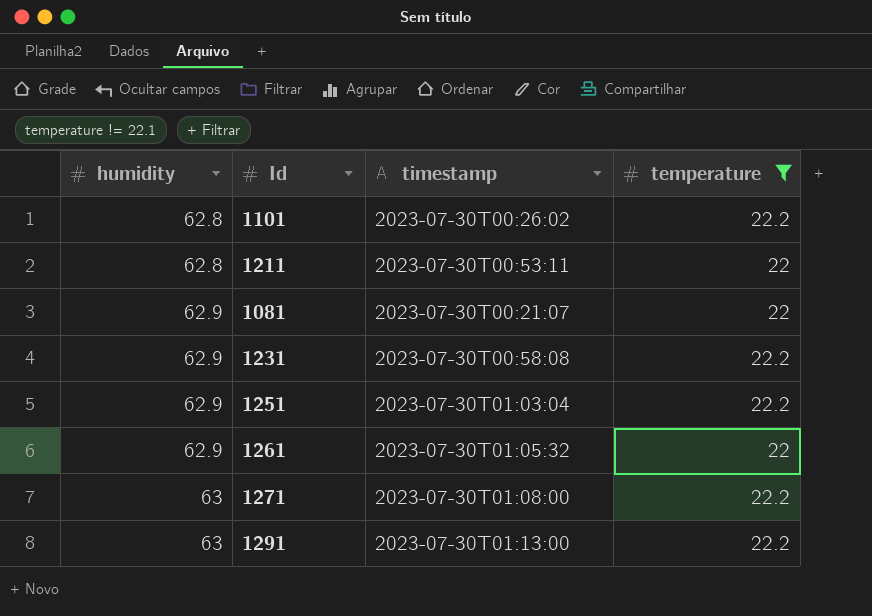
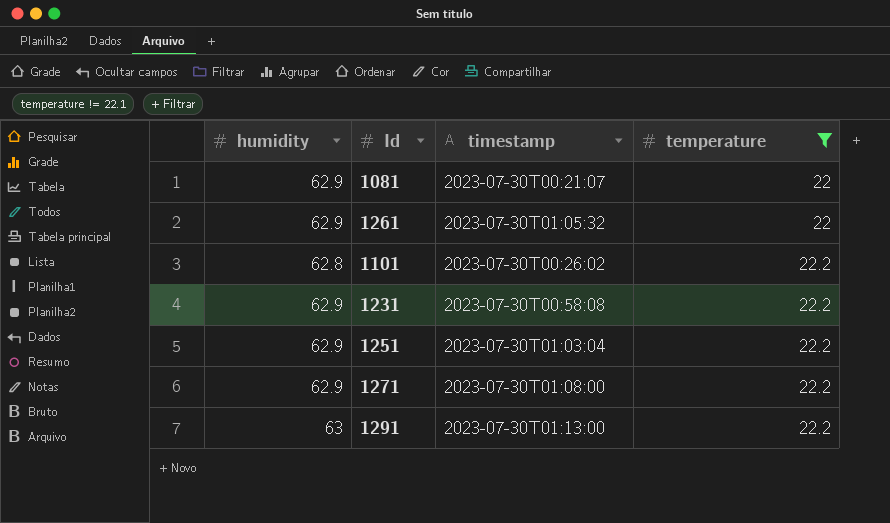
row order: humidity ascending -> temperature ascending
row 1211: 62.8 | 2023-07-30T00:53:11 | 22 -> none
1271 | humidity: 63 -> 62.9

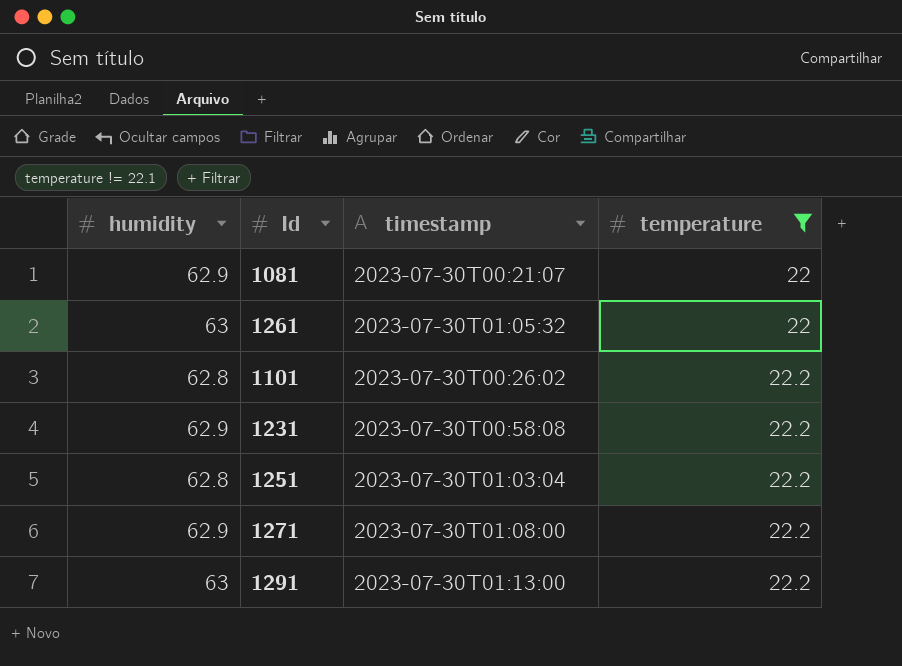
1261 | humidity: 62.9 -> 63
1251 | humidity: 62.9 -> 62.8

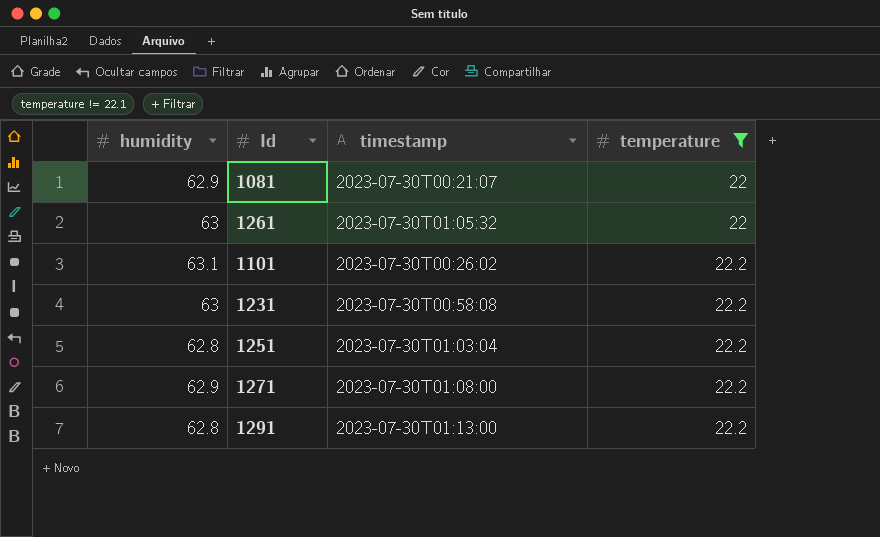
1101 | humidity: 62.8 -> 63.1
1231 | humidity: 62.9 -> 63
1291 | humidity: 63 -> 62.8

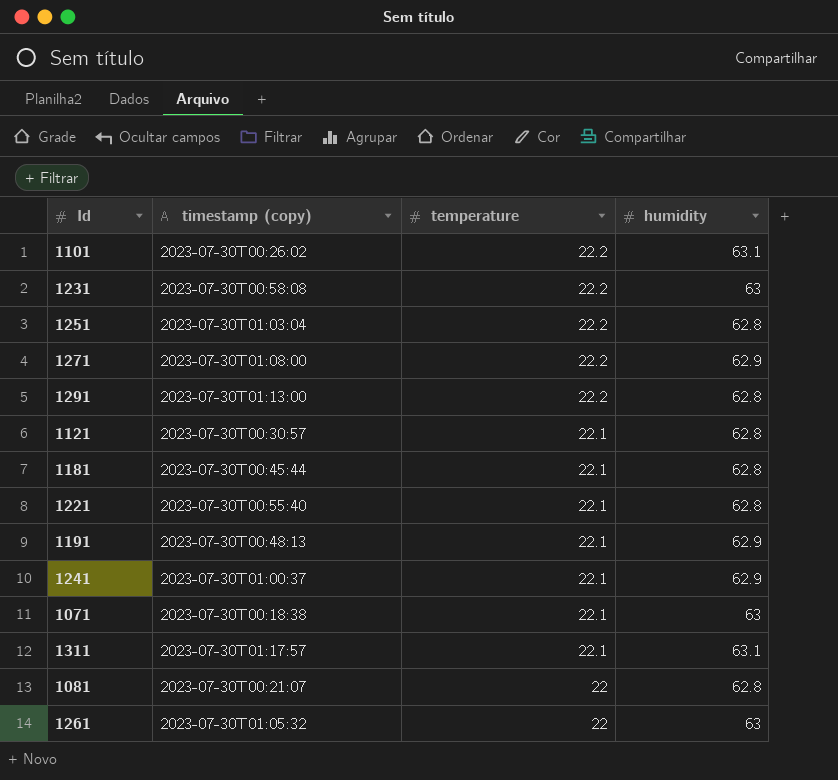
filter: temperature != 22.1 -> none
row order: temperature ascending -> temperature descending
column name: timestamp -> timestamp (copy)
column humidity | position: 1 -> 4
1081 | humidity: 62.9 -> 62.8

